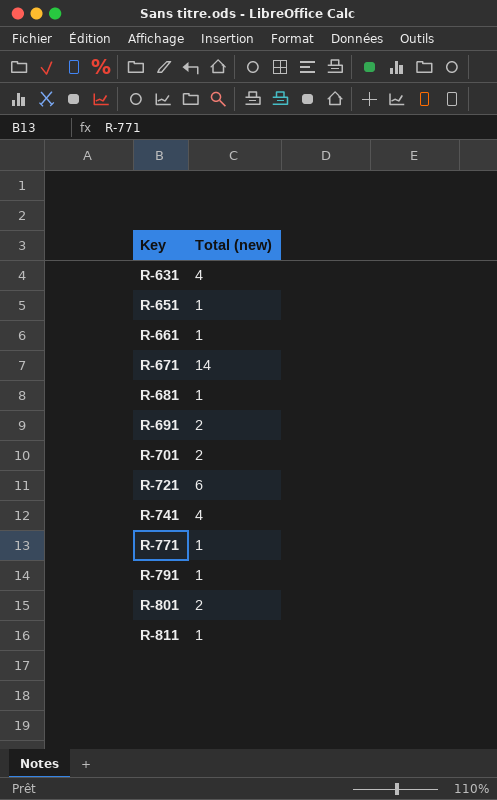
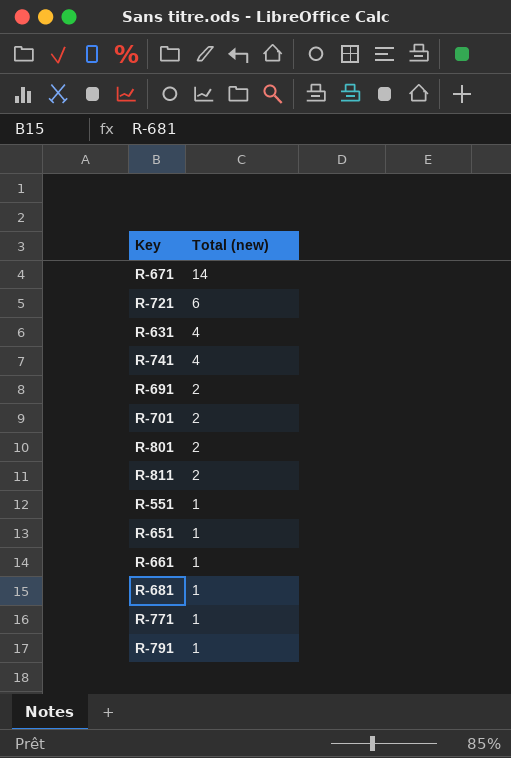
row order: Key ascending -> Total (new) descending
R-811 | Total (new): 1 -> 2
row R-551: none -> 1

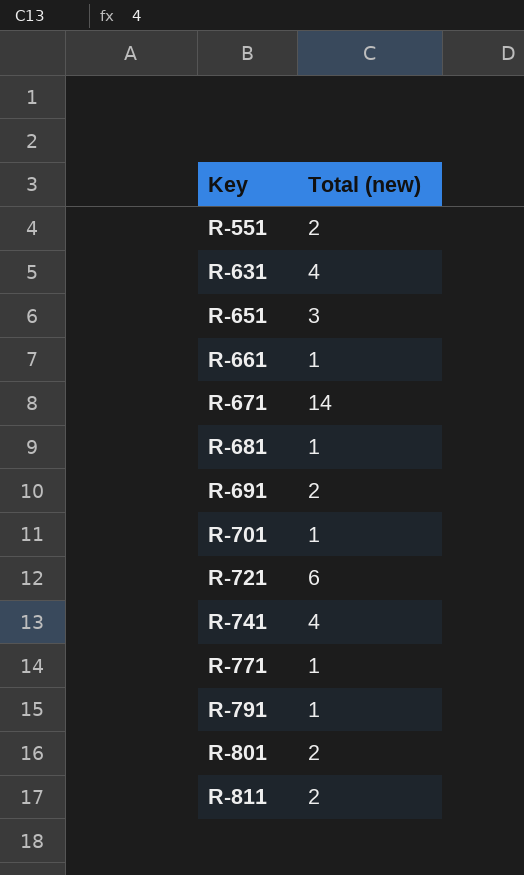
row order: Total (new) descending -> Key ascending
R-551 | Total (new): 1 -> 2
R-651 | Total (new): 1 -> 3
R-701 | Total (new): 2 -> 1

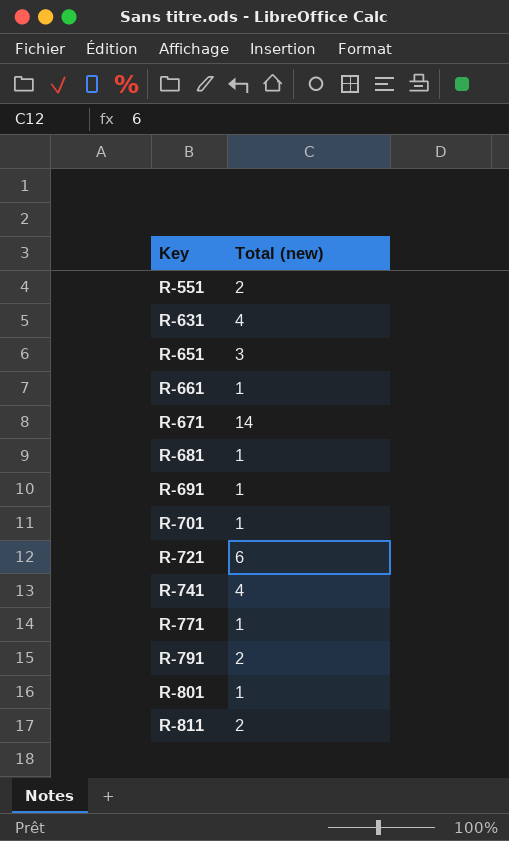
R-691 | Total (new): 2 -> 1
R-791 | Total (new): 1 -> 2
R-801 | Total (new): 2 -> 1

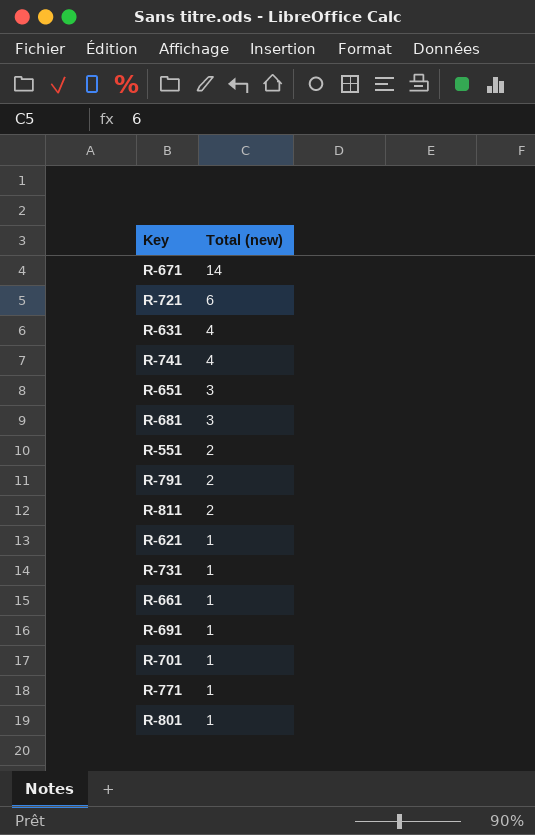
row order: Key ascending -> Total (new) descending
R-681 | Total (new): 1 -> 3
row R-621: none -> 1
row R-731: none -> 1

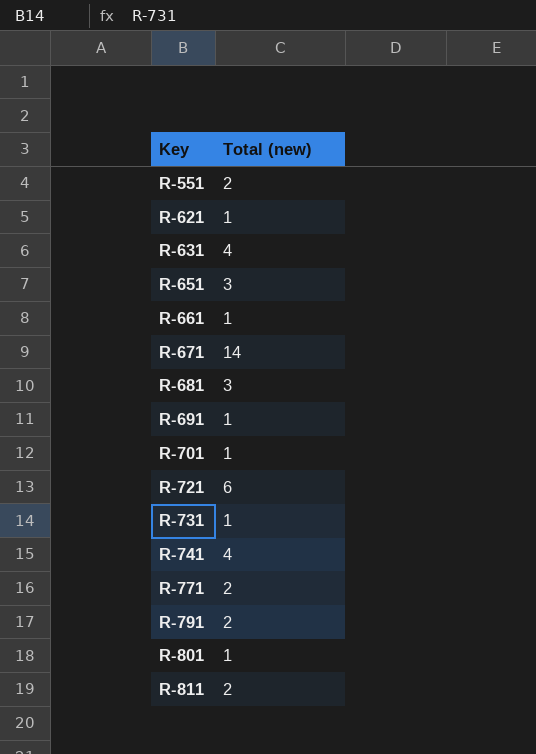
row order: Total (new) descending -> Key ascending
R-771 | Total (new): 1 -> 2

